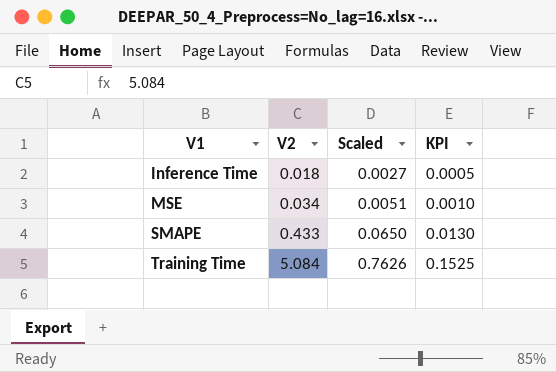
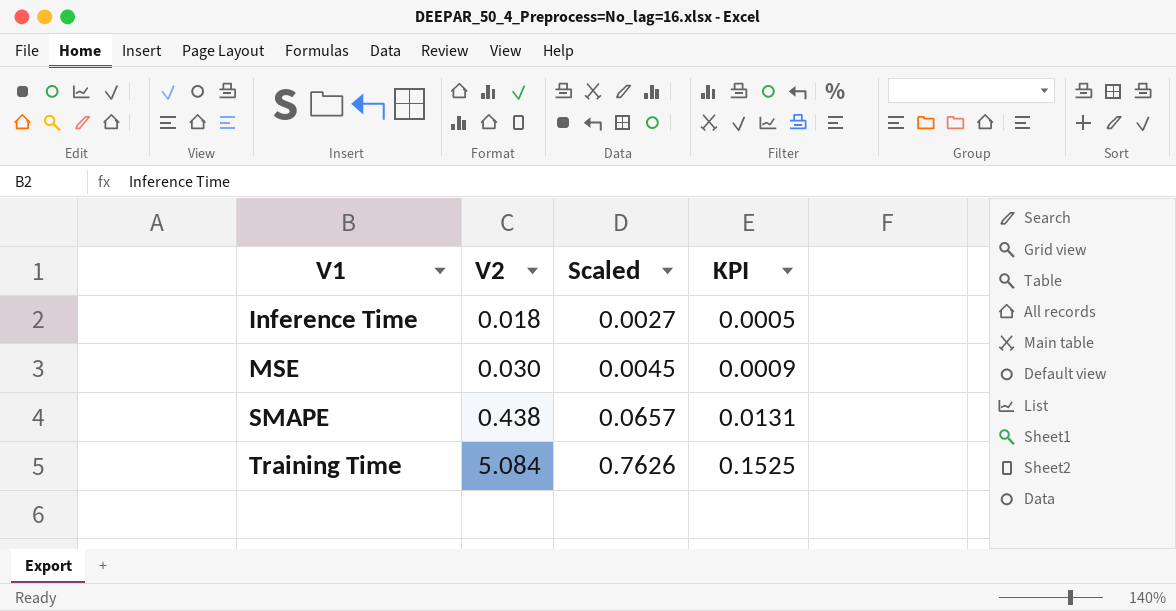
MSE | V2: 0.034 -> 0.030
MSE | Scaled: 0.0051 -> 0.0045
MSE | KPI: 0.0010 -> 0.0009
SMAPE | V2: 0.433 -> 0.438
SMAPE | Scaled: 0.0650 -> 0.0657
SMAPE | KPI: 0.0130 -> 0.0131

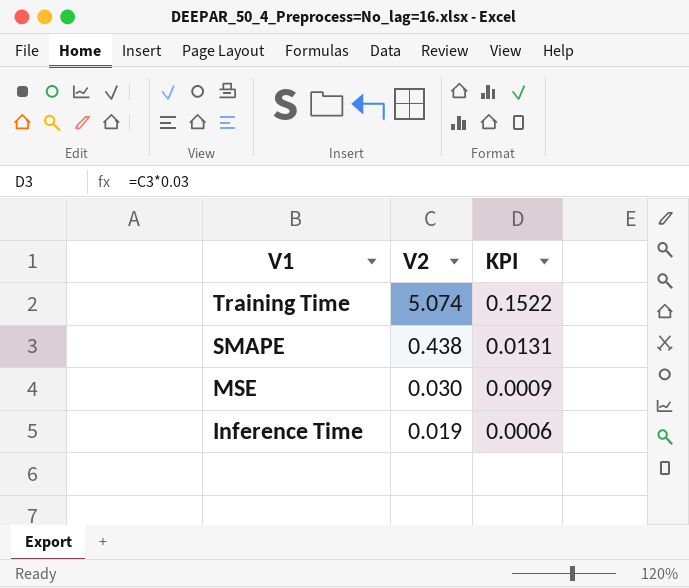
row order: V1 ascending -> V1 descending
column Scaled | formula: [V2] * 0.15 -> none
Training Time | V2: 5.084 -> 5.074
Training Time | KPI: 0.1525 -> 0.1522
Inference Time | V2: 0.018 -> 0.019
Inference Time | KPI: 0.0005 -> 0.0006

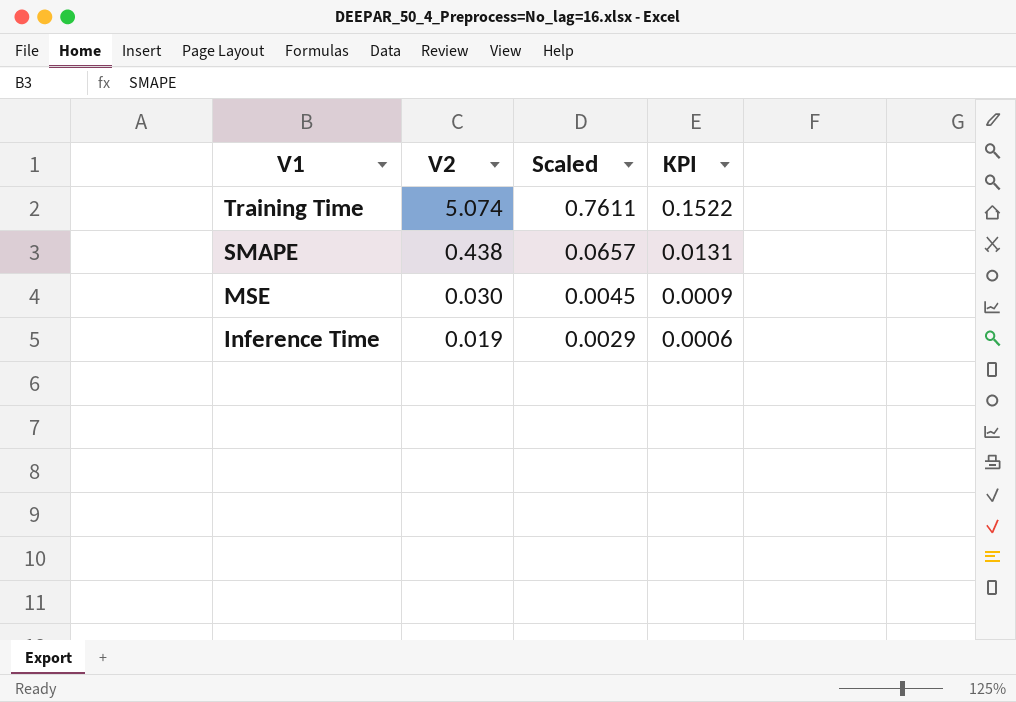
column Scaled | formula: none -> [V2] * 0.15

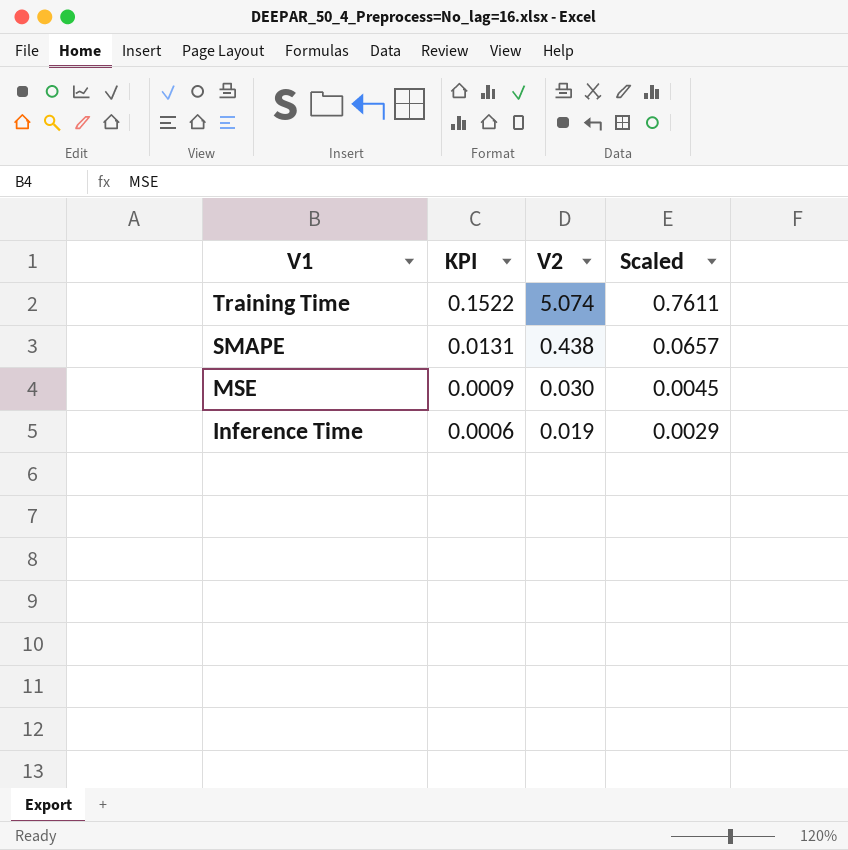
column KPI | position: 4 -> 2

